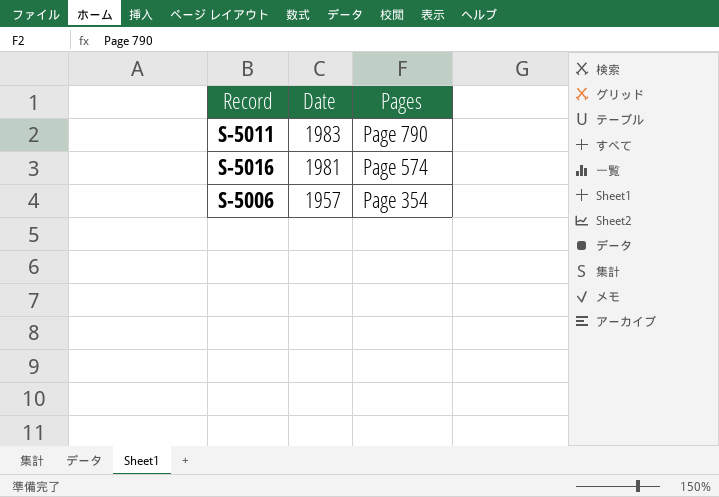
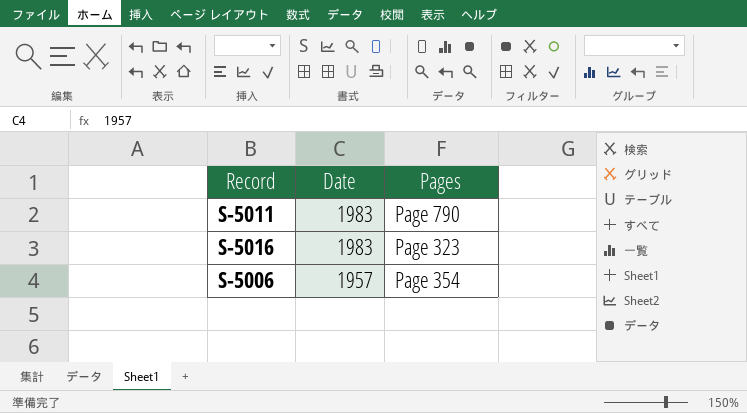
S-5016 | Date: 1981 -> 1983
S-5016 | Pages: Page 574 -> Page 323

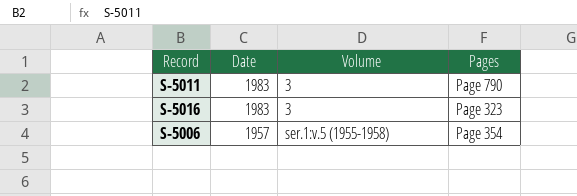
column Volume | position: none -> 3

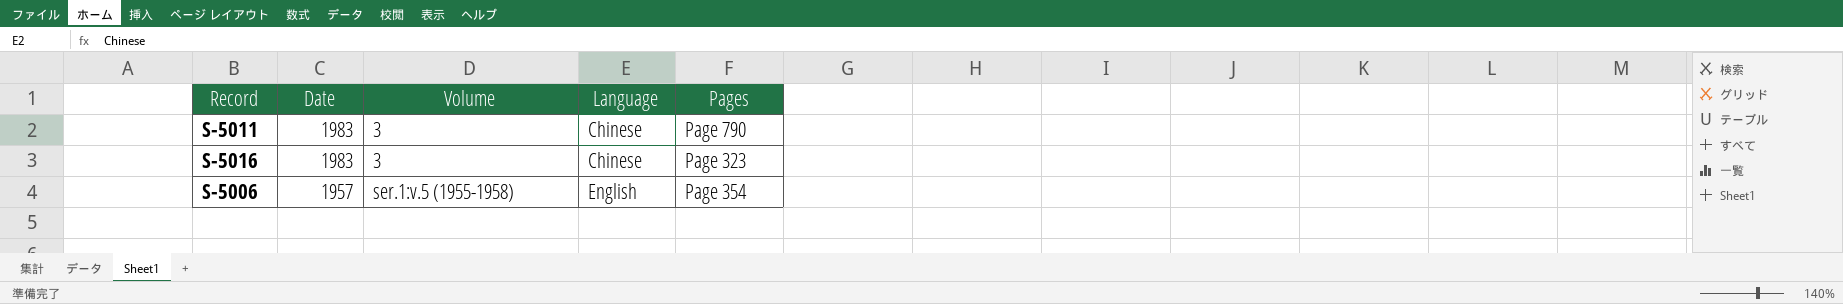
column Language | position: none -> 4

